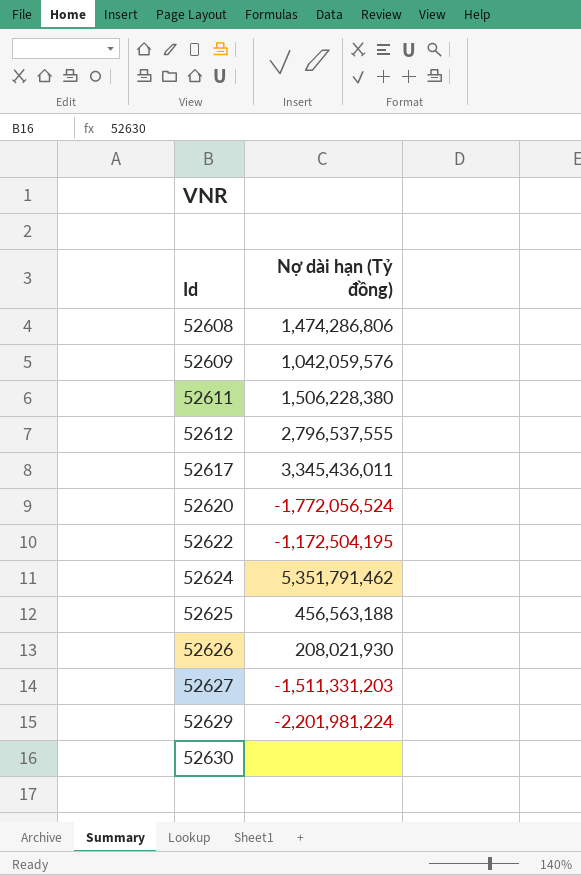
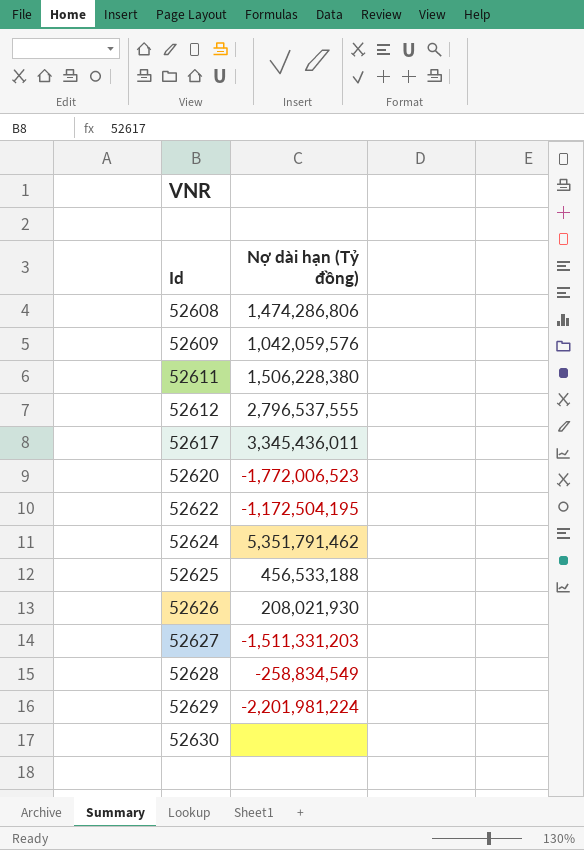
52620 | Nợ dài hạn (Tỷ đồng): -1,772,056,524 -> -1,772,006,523
52625 | Nợ dài hạn (Tỷ đồng): 456,563,188 -> 456,533,188
row 52628: none -> -258,834,549

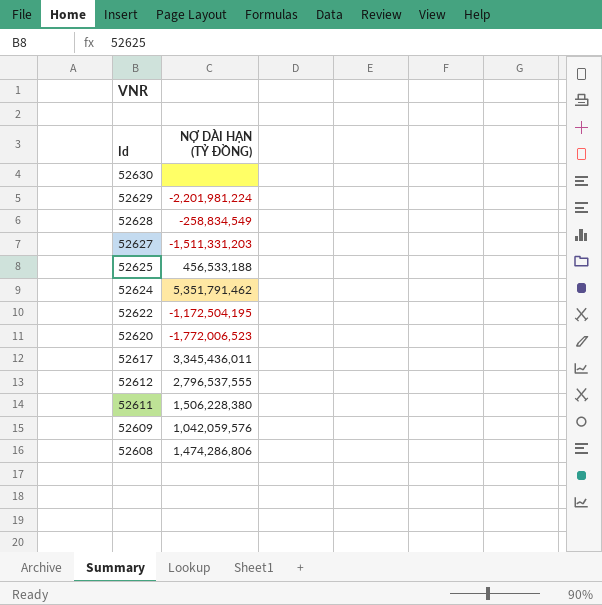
row order: Id ascending -> Id descending
column name: Nợ dài hạn (Tỷ đồng) -> NỢ DÀI HẠN (TỶ ĐỒNG)
row 52626: 208,021,930 -> none

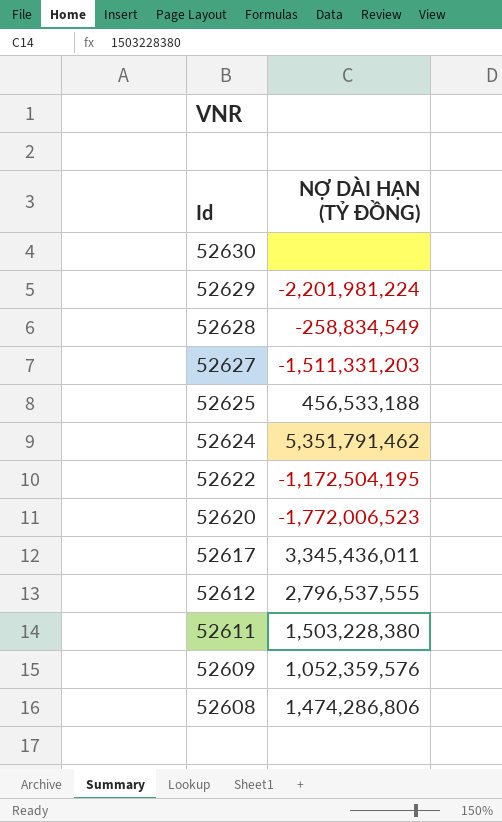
52611 | NỢ DÀI HẠN (TỶ ĐỒNG): 1,506,228,380 -> 1,503,228,380
52609 | NỢ DÀI HẠN (TỶ ĐỒNG): 1,042,059,576 -> 1,052,359,576

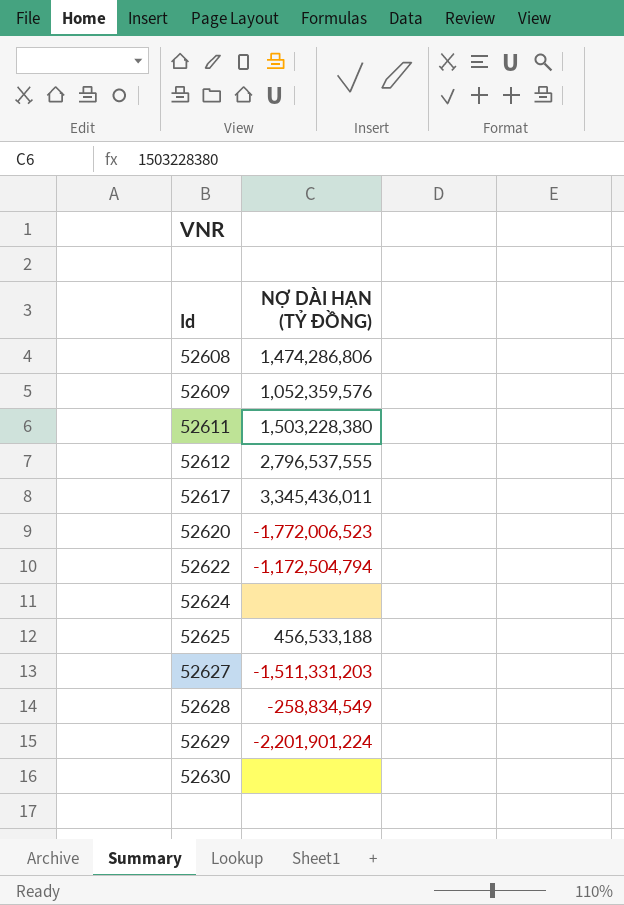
row order: Id descending -> Id ascending
52622 | NỢ DÀI HẠN (TỶ ĐỒNG): -1,172,504,195 -> -1,172,504,794
52624 | NỢ DÀI HẠN (TỶ ĐỒNG): 5,351,791,462 -> none
52629 | NỢ DÀI HẠN (TỶ ĐỒNG): -2,201,981,224 -> -2,201,901,224

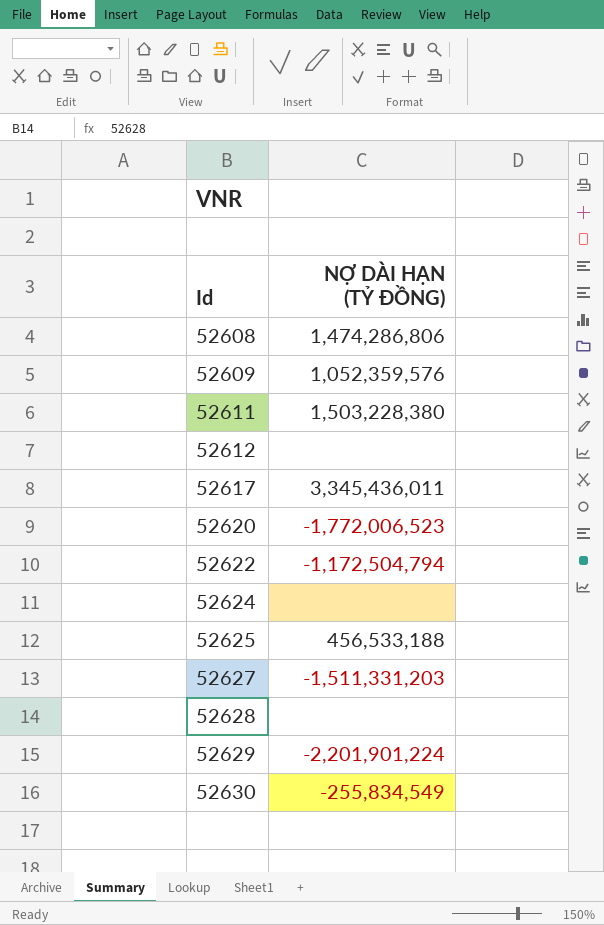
52612 | NỢ DÀI HẠN (TỶ ĐỒNG): 2,796,537,555 -> none
52628 | NỢ DÀI HẠN (TỶ ĐỒNG): -258,834,549 -> none
52630 | NỢ DÀI HẠN (TỶ ĐỒNG): none -> -255,834,549

